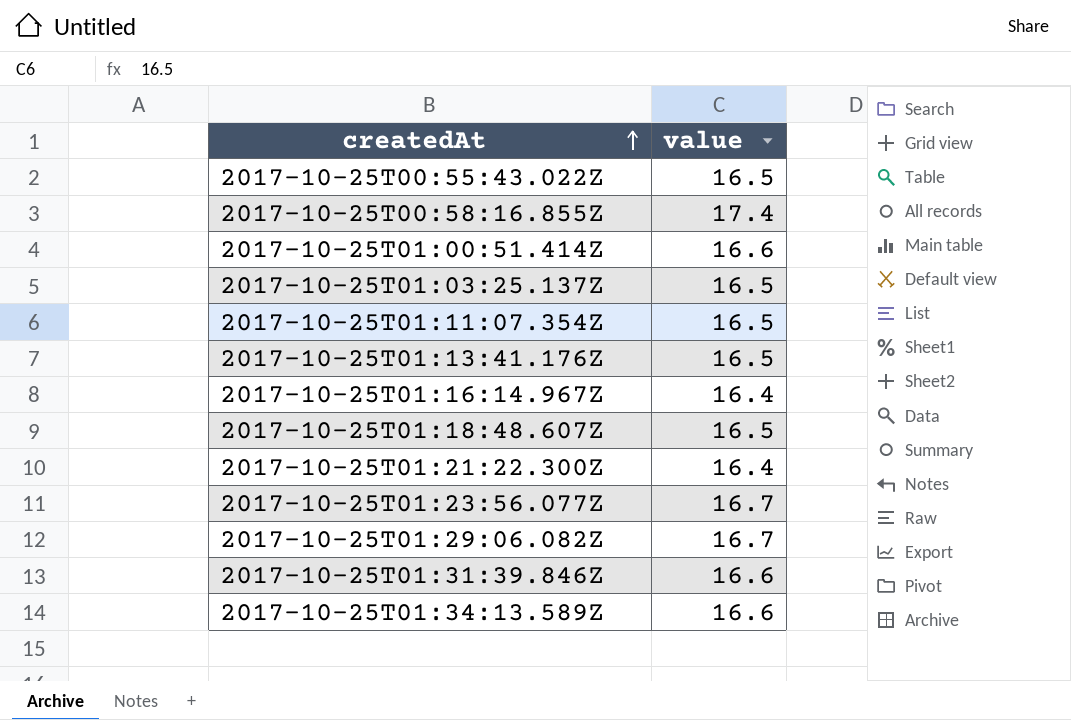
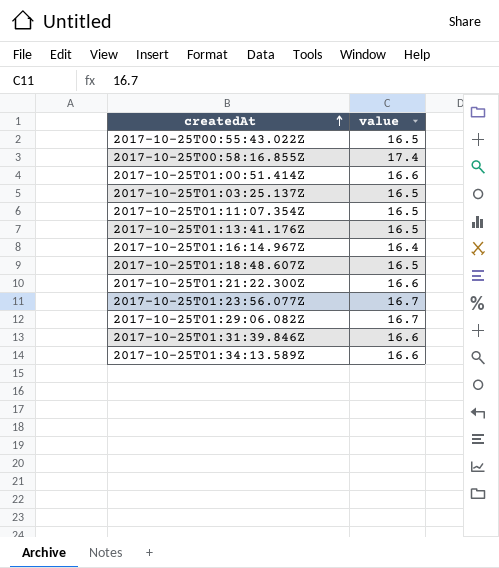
2017-10-25T01:21:22.300Z | value: 16.4 -> 16.6

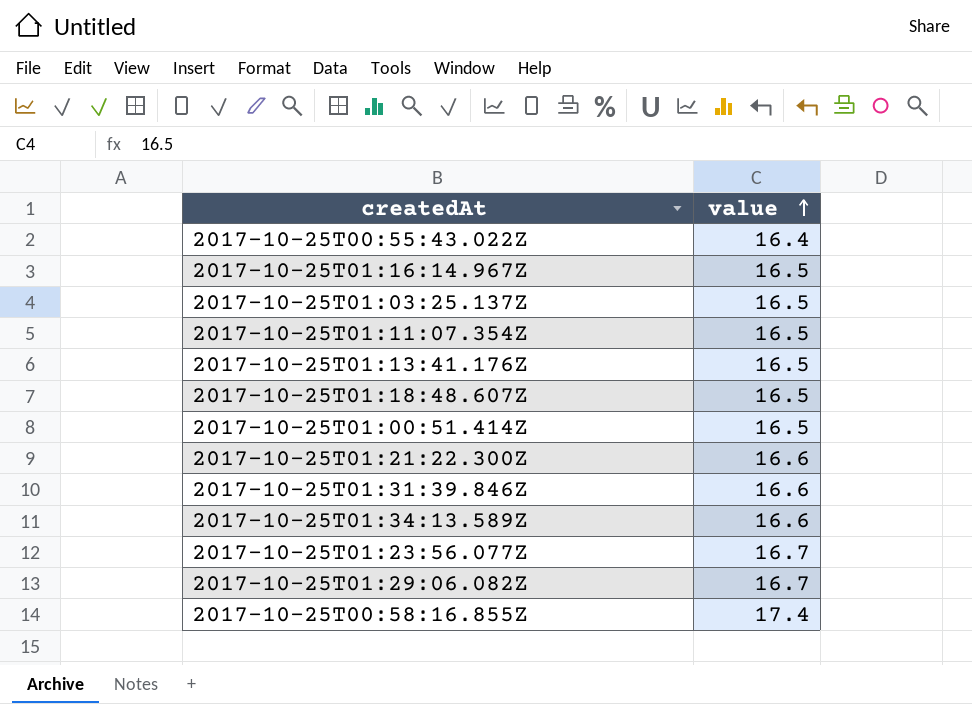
row order: createdAt ascending -> value ascending
2017-10-25T00:55:43.022Z | value: 16.5 -> 16.4
2017-10-25T01:16:14.967Z | value: 16.4 -> 16.5
2017-10-25T01:00:51.414Z | value: 16.6 -> 16.5

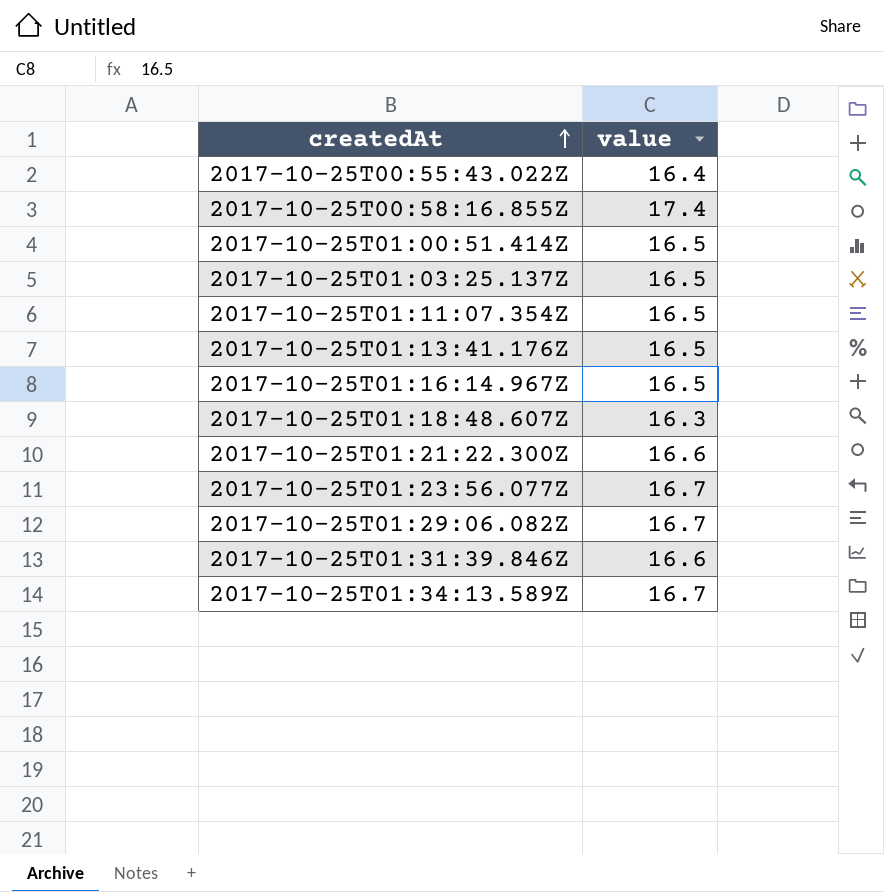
row order: value ascending -> createdAt ascending
2017-10-25T01:18:48.607Z | value: 16.5 -> 16.3
2017-10-25T01:34:13.589Z | value: 16.6 -> 16.7

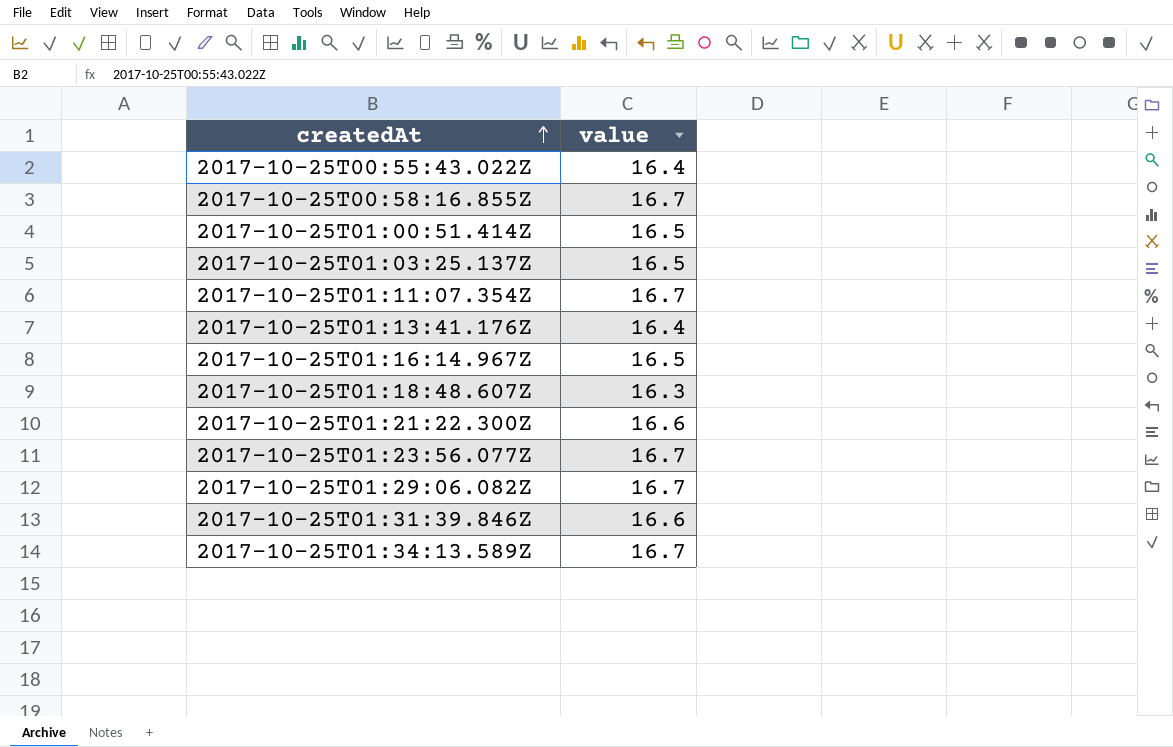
2017-10-25T00:58:16.855Z | value: 17.4 -> 16.7
2017-10-25T01:11:07.354Z | value: 16.5 -> 16.7
2017-10-25T01:13:41.176Z | value: 16.5 -> 16.4

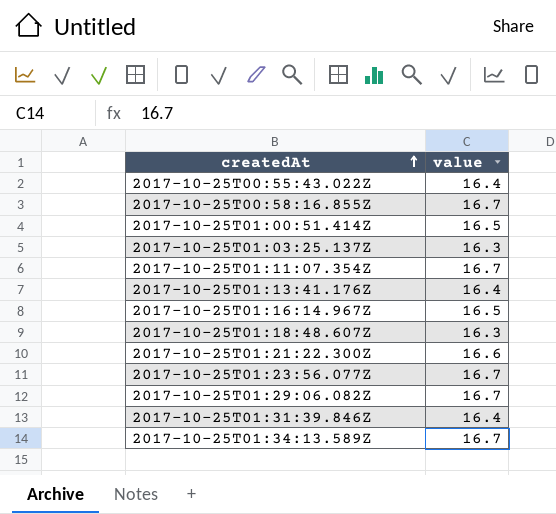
2017-10-25T01:03:25.137Z | value: 16.5 -> 16.3
2017-10-25T01:31:39.846Z | value: 16.6 -> 16.4

